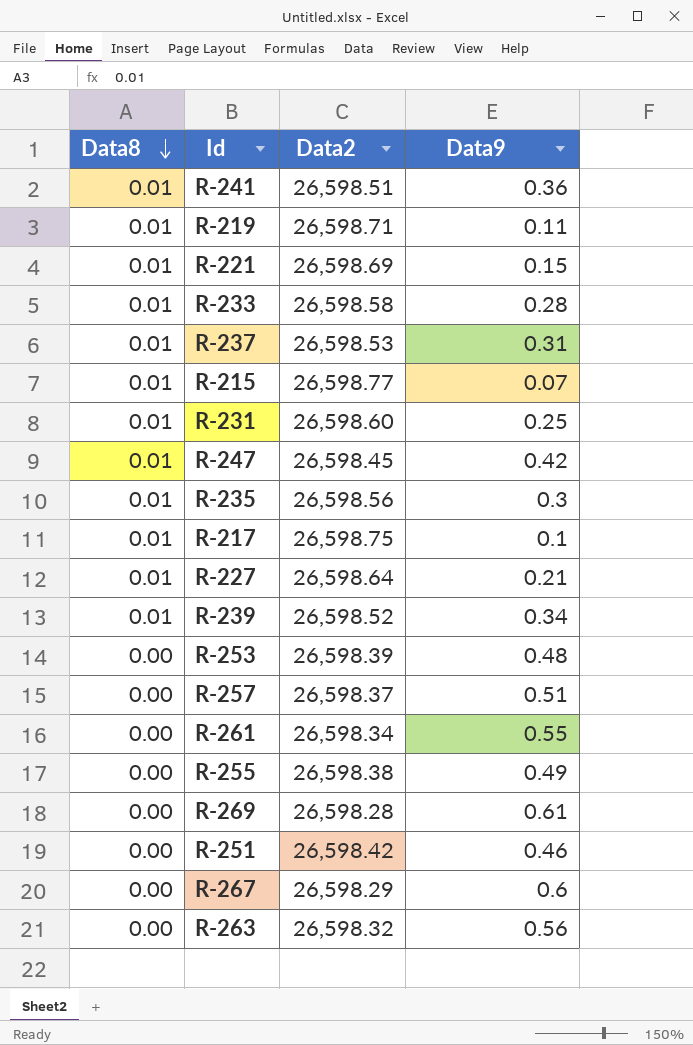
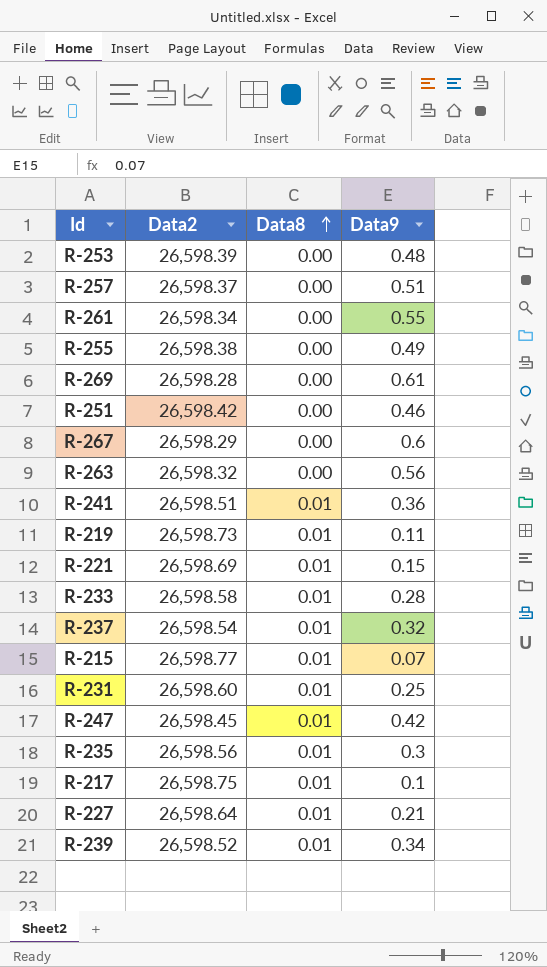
row order: Data8 descending -> Data8 ascending
column Data8 | position: 1 -> 3
R-219 | Data2: 26,598.71 -> 26,598.73
R-237 | Data2: 26,598.53 -> 26,598.54
R-237 | Data9: 0.31 -> 0.32

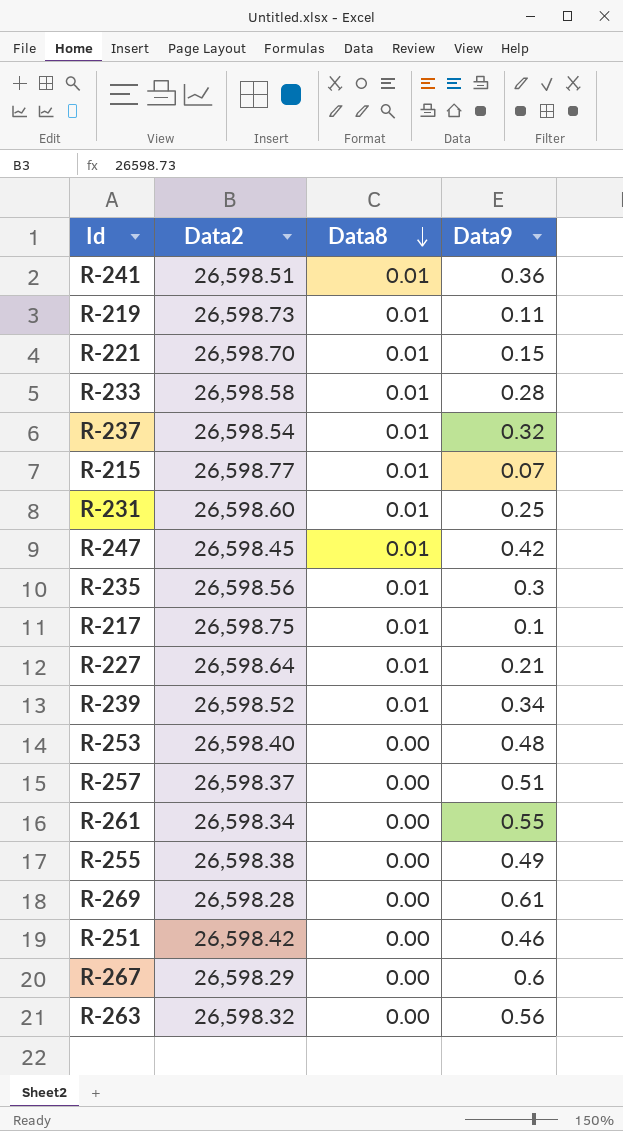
row order: Data8 ascending -> Data8 descending
R-221 | Data2: 26,598.69 -> 26,598.70
R-253 | Data2: 26,598.39 -> 26,598.40

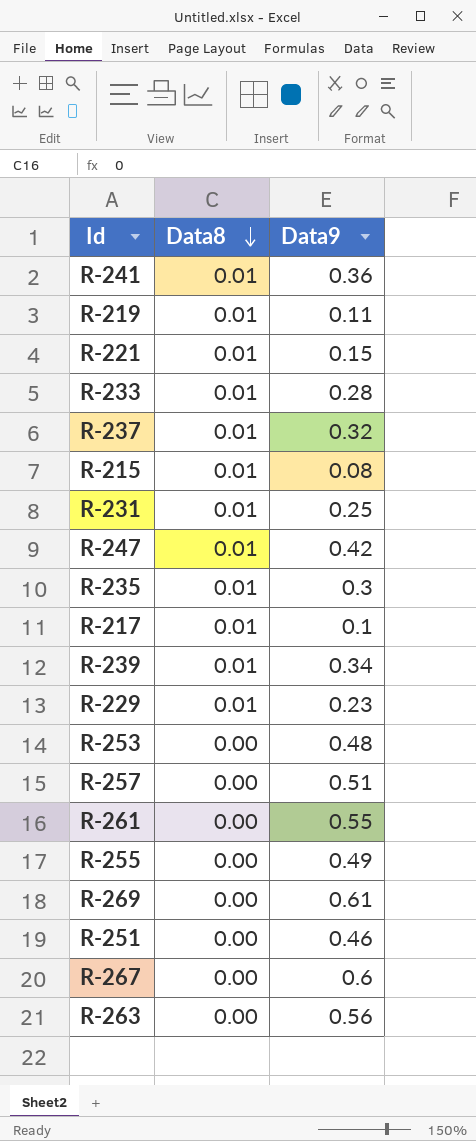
column Data2 | position: 2 -> none
row R-227: 26,598.64 | 0.01 | 0.21 -> none
R-215 | Data9: 0.07 -> 0.08
row R-229: none -> 0.01 | 0.23

